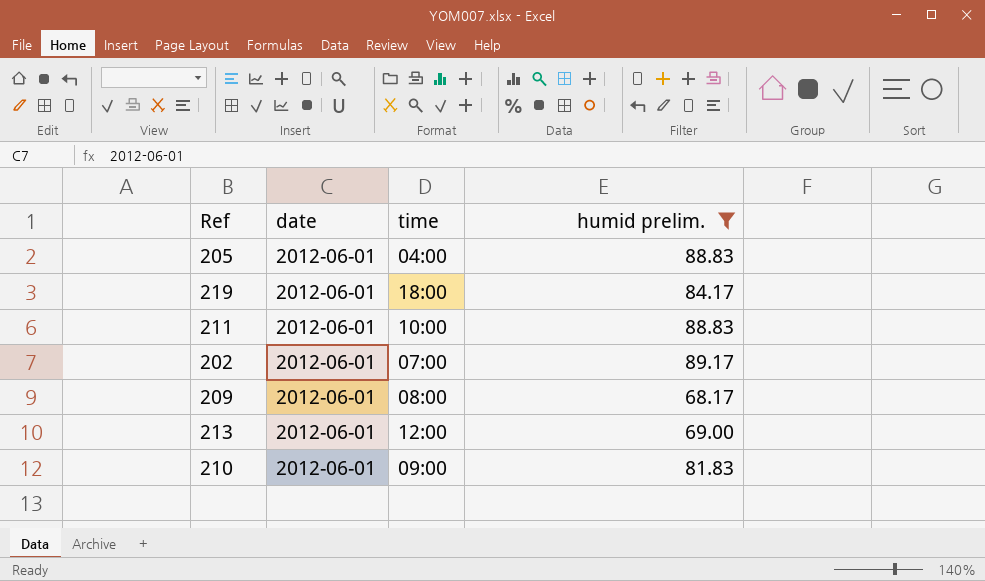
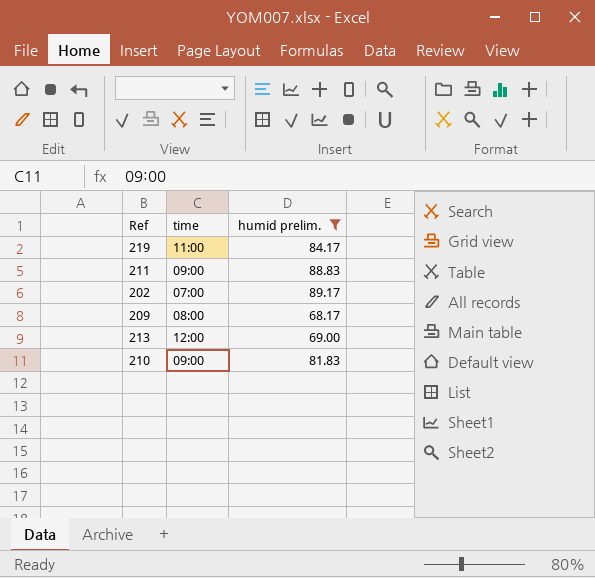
column date | position: 2 -> none
row 205: 2012-06-01 | 04:00 | 88.83 -> none
219 | time: 18:00 -> 11:00
211 | time: 10:00 -> 09:00

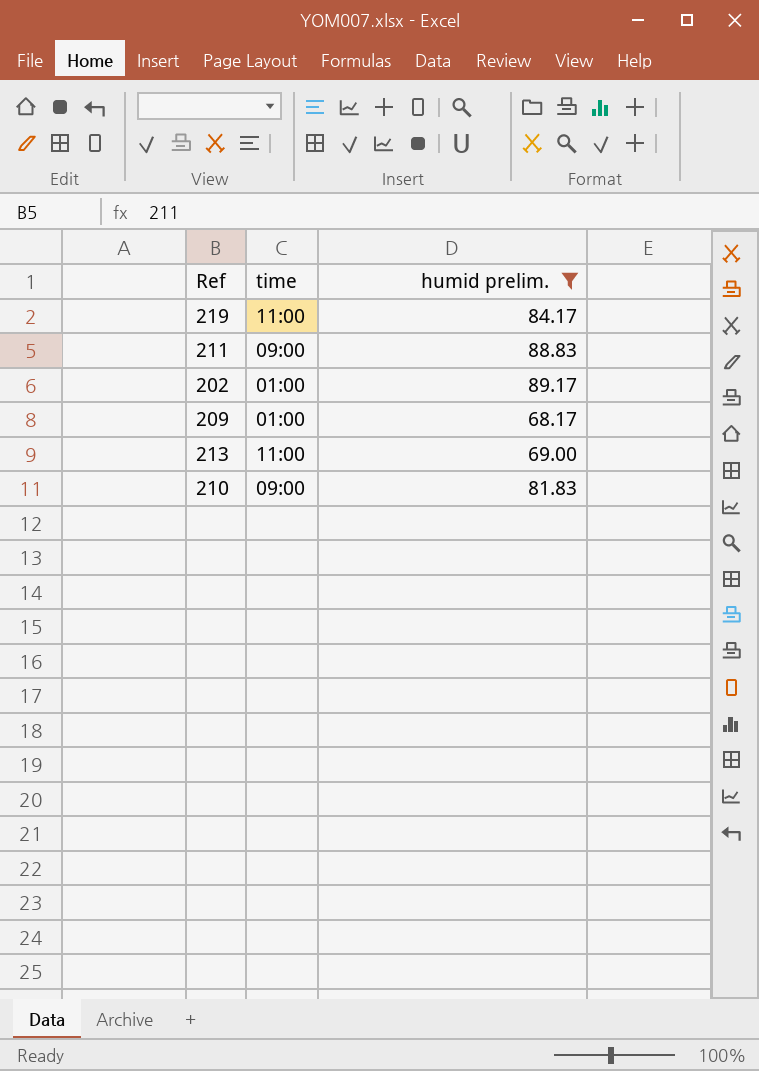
202 | time: 07:00 -> 01:00
209 | time: 08:00 -> 01:00
213 | time: 12:00 -> 11:00

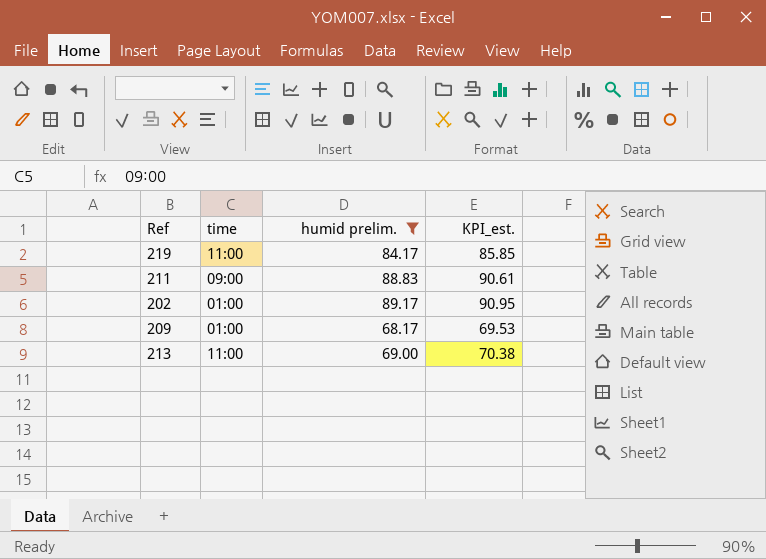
column KPI_est. | formula: none -> [humid prelim.] * 1.02
row 210: 09:00 | 81.83 -> none

